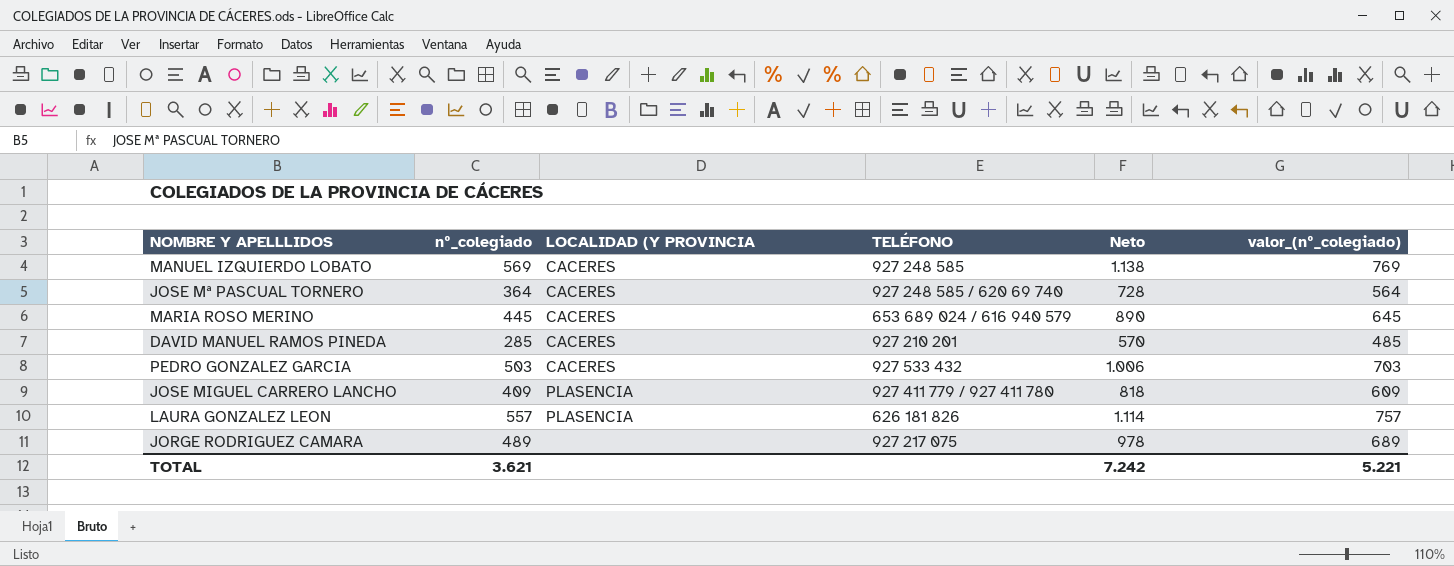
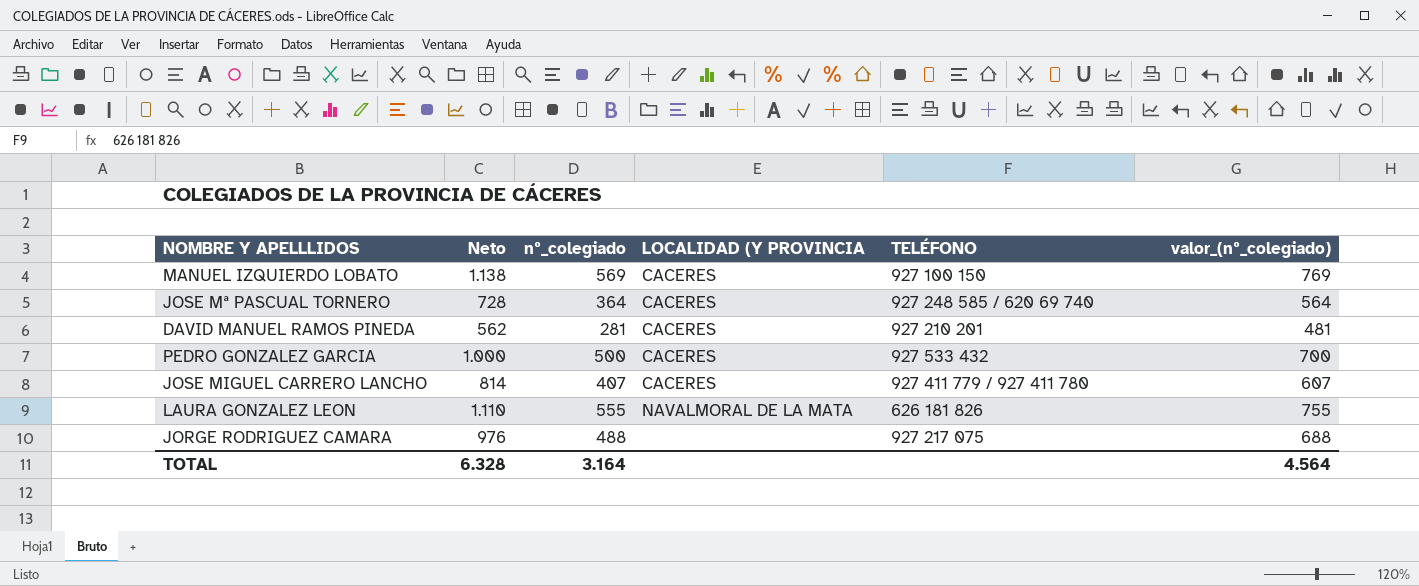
column Neto | position: 5 -> 2
row MARIA ROSO MERINO: 445 | CACERES | 653 689 024 / 616 940 579 | 890 | 645 -> none
MANUEL IZQUIERDO LOBATO | TELÉFONO: 927 248 585 -> 927 100 150
DAVID MANUEL RAMOS PINEDA | Neto: 570 -> 562
DAVID MANUEL RAMOS PINEDA | nº_colegiado: 285 -> 281
DAVID MANUEL RAMOS PINEDA | valor_(nº_colegiado): 485 -> 481
PEDRO GONZALEZ GARCIA | Neto: 1.006 -> 1.000
PEDRO GONZALEZ GARCIA | nº_colegiado: 503 -> 500
PEDRO GONZALEZ GARCIA | valor_(nº_colegiado): 703 -> 700
JOSE MIGUEL CARRERO LANCHO | Neto: 818 -> 814
JOSE MIGUEL CARRERO LANCHO | nº_colegiado: 409 -> 407
JOSE MIGUEL CARRERO LANCHO | LOCALIDAD (Y PROVINCIA: PLASENCIA -> CACERES
JOSE MIGUEL CARRERO LANCHO | valor_(nº_colegiado): 609 -> 607
LAURA GONZALEZ LEON | Neto: 1.114 -> 1.110
LAURA GONZALEZ LEON | nº_colegiado: 557 -> 555
LAURA GONZALEZ LEON | LOCALIDAD (Y PROVINCIA: PLASENCIA -> NAVALMORAL DE LA MATA
LAURA GONZALEZ LEON | valor_(nº_colegiado): 757 -> 755
JORGE RODRIGUEZ CAMARA | Neto: 978 -> 976
JORGE RODRIGUEZ CAMARA | nº_colegiado: 489 -> 488
JORGE RODRIGUEZ CAMARA | valor_(nº_colegiado): 689 -> 688
TOTAL | Neto: 7.242 -> 6.328
TOTAL | nº_colegiado: 3.621 -> 3.164
TOTAL | valor_(nº_colegiado): 5.221 -> 4.564

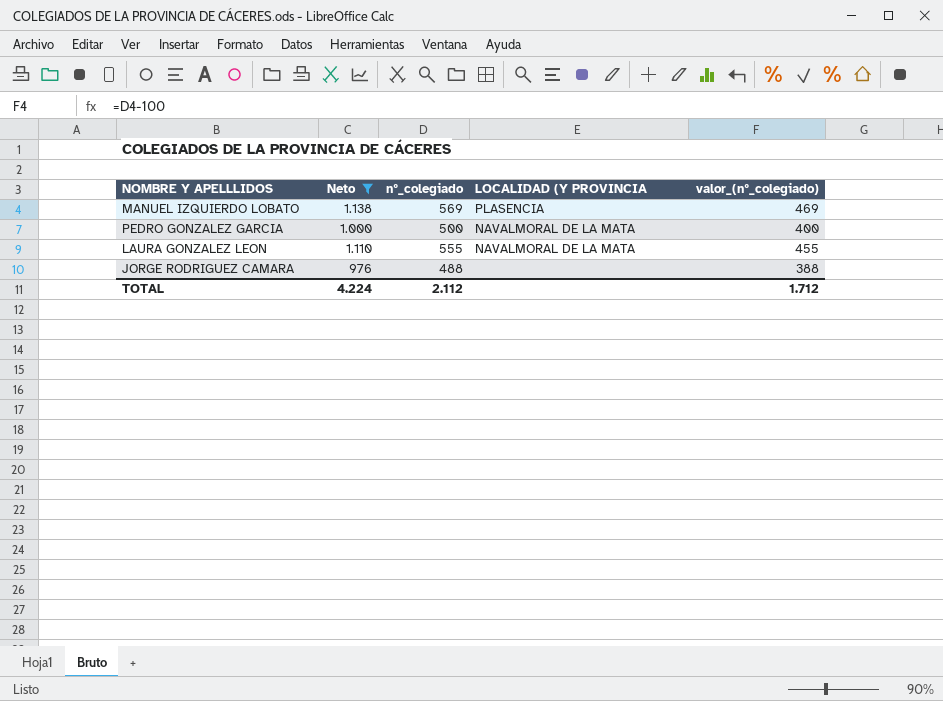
filter: none -> Neto >= 976
column TELÉFONO | position: 5 -> none
column valor_(nº_colegiado) | formula: [nº_colegiado] + 200 -> [nº_colegiado] - 100
MANUEL IZQUIERDO LOBATO | LOCALIDAD (Y PROVINCIA: CACERES -> PLASENCIA
PEDRO GONZALEZ GARCIA | LOCALIDAD (Y PROVINCIA: CACERES -> NAVALMORAL DE LA MATA
TOTAL | Neto: 6.328 -> 4.224
TOTAL | nº_colegiado: 3.164 -> 2.112
TOTAL | valor_(nº_colegiado): 4.564 -> 1.712

